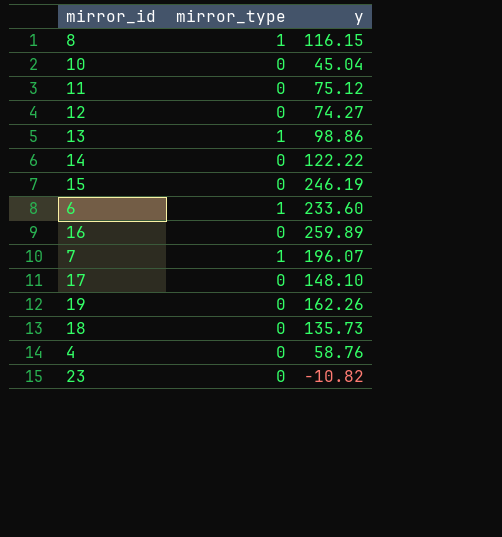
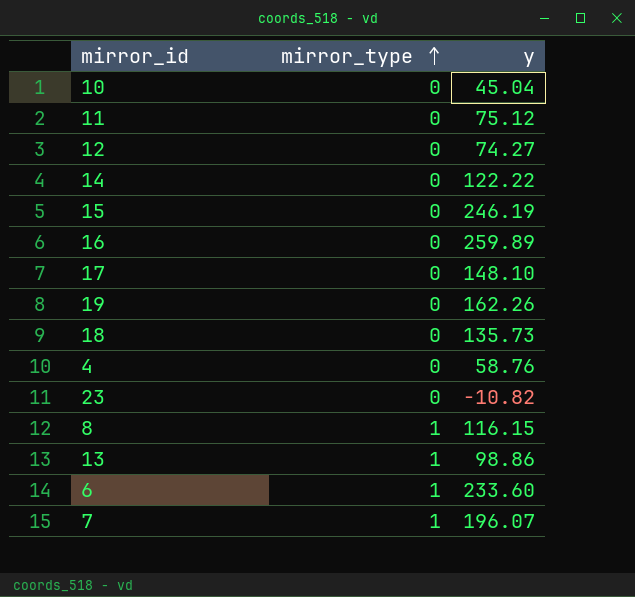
row order: none -> mirror_type ascending

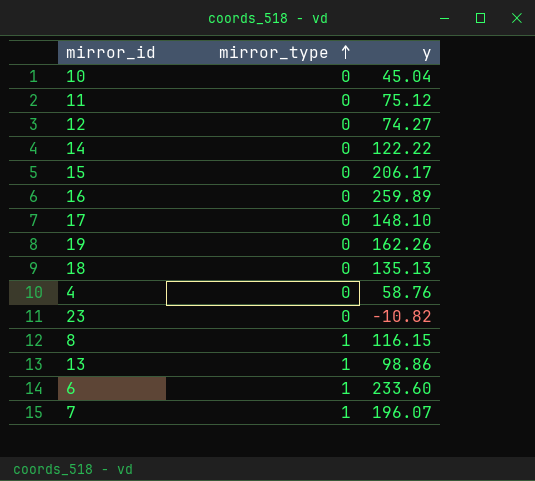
15 | y: 246.19 -> 206.17
18 | y: 135.73 -> 135.13

